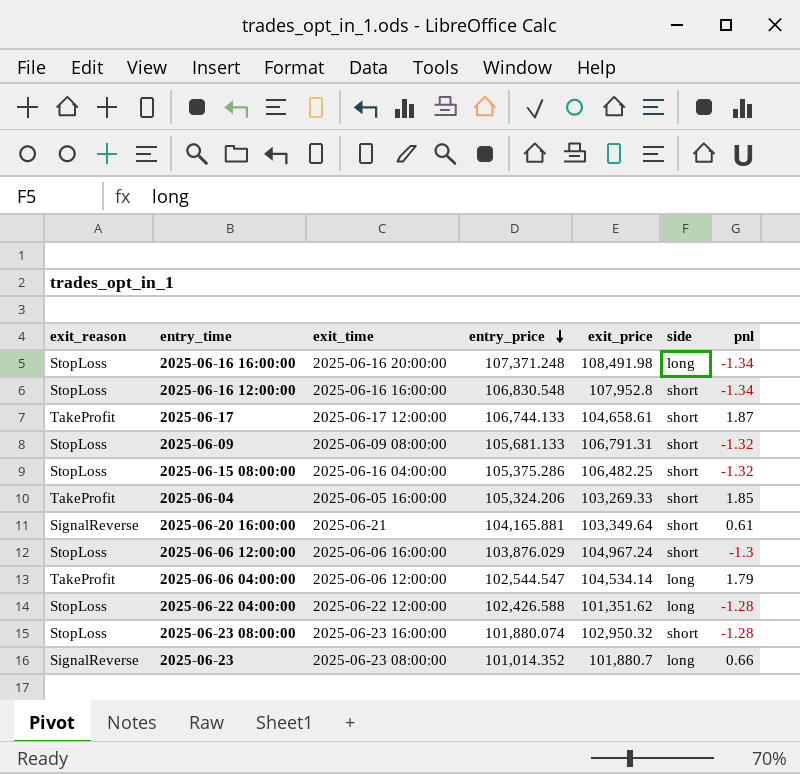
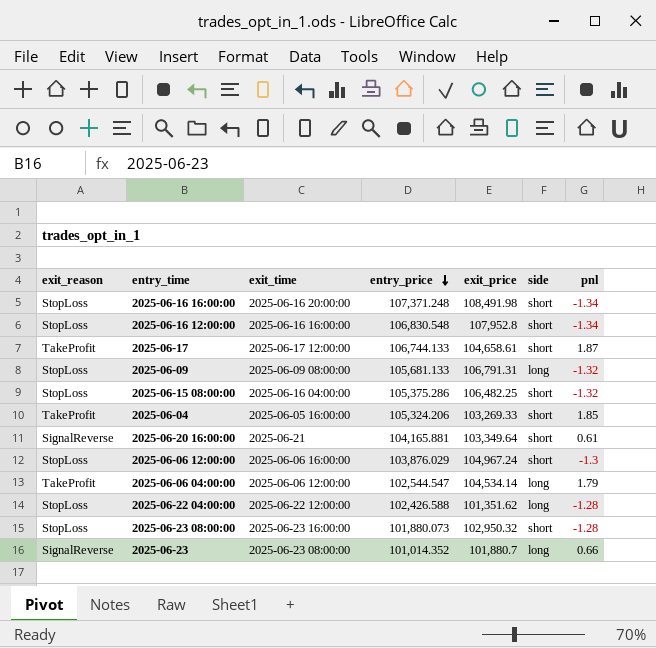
2025-06-16 16:00:00 | side: long -> short
2025-06-09 | side: short -> long
2025-06-23 08:00:00 | entry_price: 101,880.074 -> 101,880.073

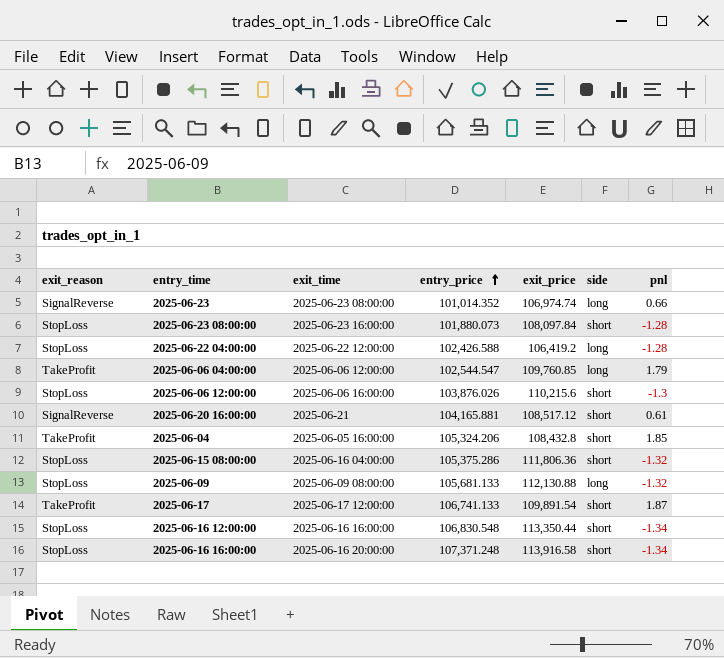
row order: entry_price descending -> entry_price ascending
2025-06-23 | exit_price: 101,880.7 -> 106,974.74
2025-06-23 08:00:00 | exit_price: 102,950.32 -> 108,097.84
2025-06-22 04:00:00 | exit_price: 101,351.62 -> 106,419.2
2025-06-06 04:00:00 | exit_price: 104,534.14 -> 109,760.85
2025-06-06 12:00:00 | entry_price: 103,876.029 -> 103,876.026
2025-06-06 12:00:00 | exit_price: 104,967.24 -> 110,215.6
2025-06-20 16:00:00 | exit_price: 103,349.64 -> 108,517.12
2025-06-04 | exit_price: 103,269.33 -> 108,432.8
2025-06-15 08:00:00 | exit_price: 106,482.25 -> 111,806.36
2025-06-09 | exit_price: 106,791.31 -> 112,130.88
2025-06-17 | entry_price: 106,744.133 -> 106,741.133
2025-06-17 | exit_price: 104,658.61 -> 109,891.54
2025-06-16 12:00:00 | exit_price: 107,952.8 -> 113,350.44
2025-06-16 16:00:00 | exit_price: 108,491.98 -> 113,916.58

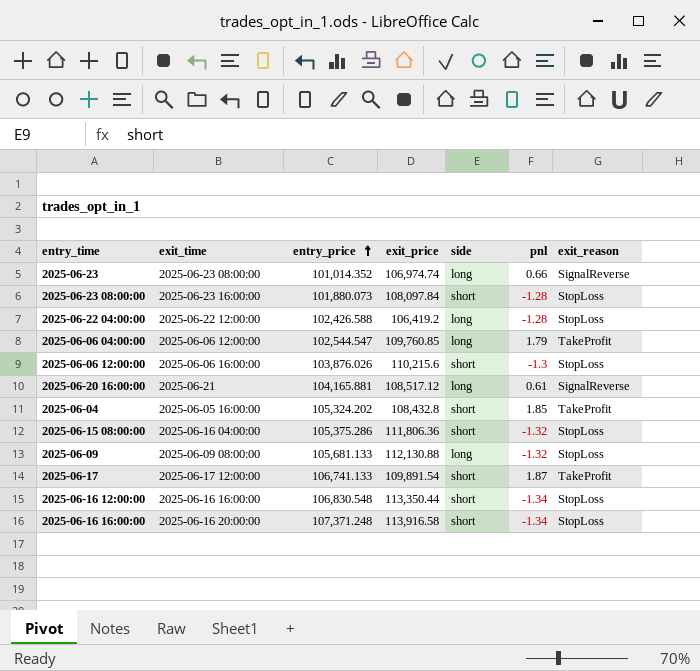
column exit_reason | position: 1 -> 7
2025-06-20 16:00:00 | side: short -> long
2025-06-04 | entry_price: 105,324.206 -> 105,324.202

